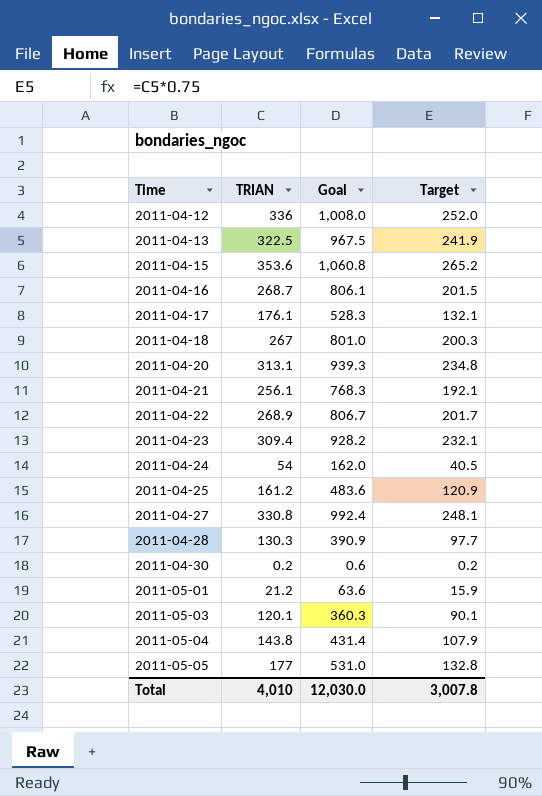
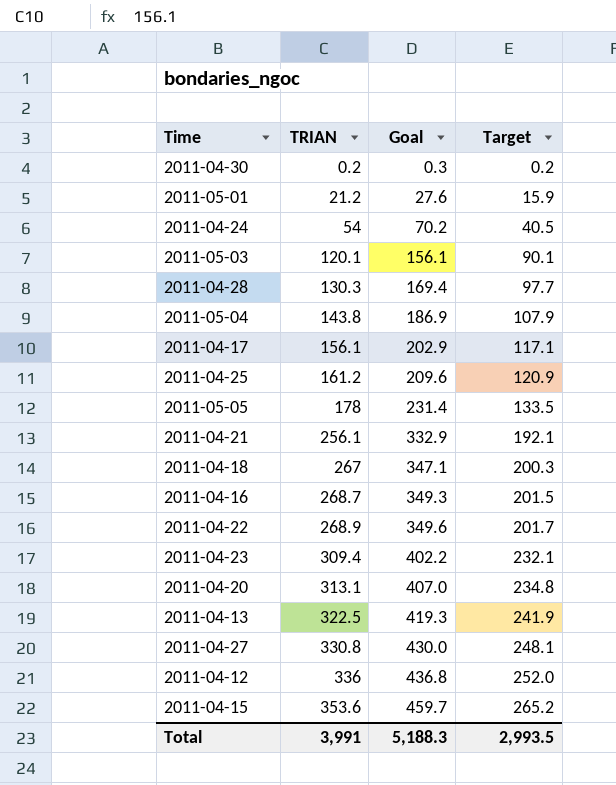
row order: Time ascending -> TRIAN ascending
column Goal | formula: [TRIAN] * 3 -> [TRIAN] * 1.3
2011-04-17 | TRIAN: 176.1 -> 156.1
2011-04-17 | Target: 132.1 -> 117.1
2011-05-05 | TRIAN: 177 -> 178
2011-05-05 | Target: 132.8 -> 133.5
Total | TRIAN: 4,010 -> 3,991
Total | Goal: 12,030.0 -> 5,188.3
Total | Target: 3,007.8 -> 2,993.5

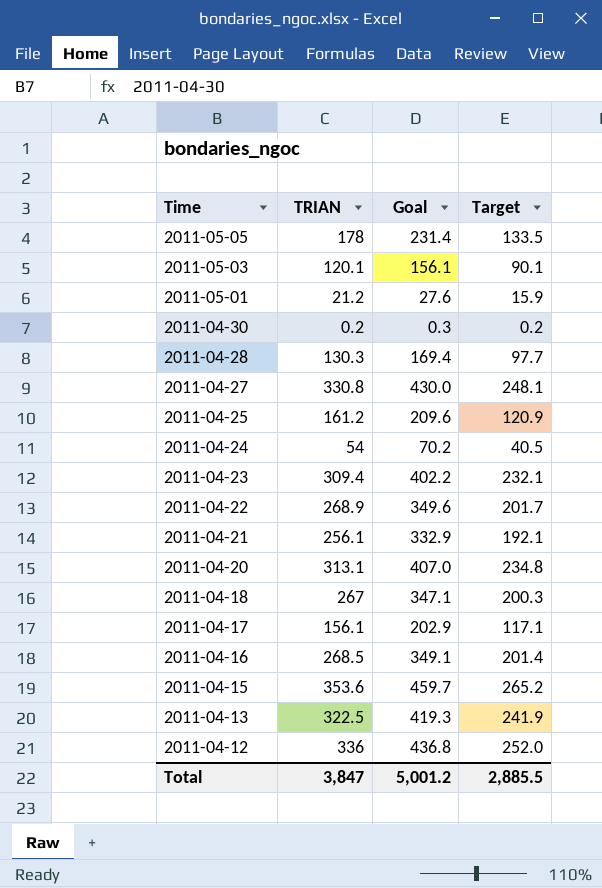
row order: TRIAN ascending -> Time descending
row 2011-05-04: 143.8 | 186.9 | 107.9 -> none
2011-04-16 | TRIAN: 268.7 -> 268.5
2011-04-16 | Goal: 349.3 -> 349.1
2011-04-16 | Target: 201.5 -> 201.4
Total | TRIAN: 3,991 -> 3,847
Total | Goal: 5,188.3 -> 5,001.2
Total | Target: 2,993.5 -> 2,885.5

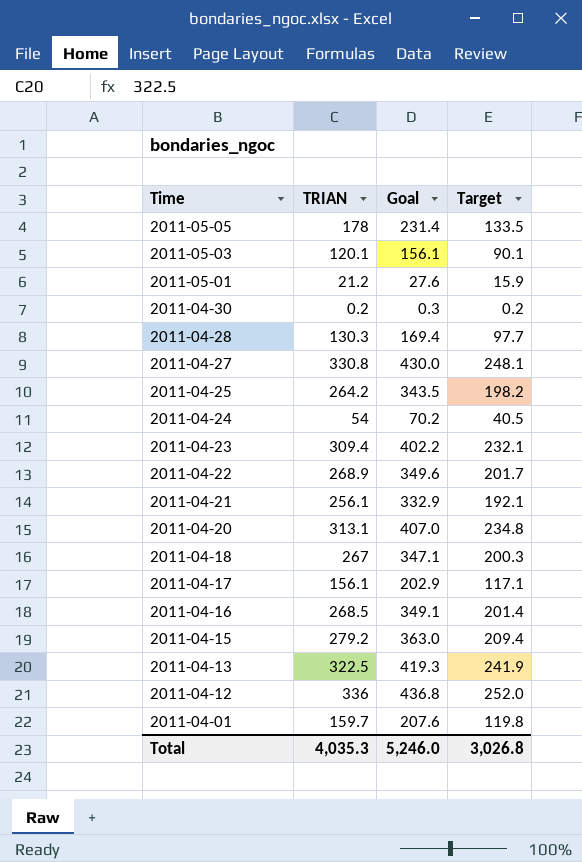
2011-04-25 | TRIAN: 161.2 -> 264.2
2011-04-25 | Goal: 209.6 -> 343.5
2011-04-25 | Target: 120.9 -> 198.2
2011-04-15 | TRIAN: 353.6 -> 279.2
2011-04-15 | Goal: 459.7 -> 363.0
2011-04-15 | Target: 265.2 -> 209.4
row 2011-04-01: none -> 159.7 | 207.6 | 119.8
Total | TRIAN: 3,847 -> 4,035.3
Total | Goal: 5,001.2 -> 5,246.0
Total | Target: 2,885.5 -> 3,026.8

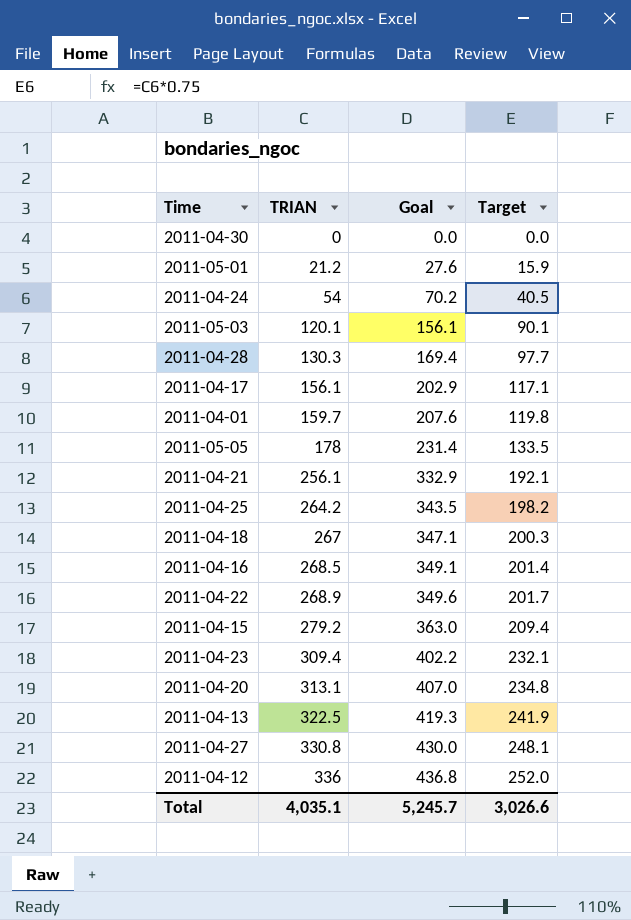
row order: Time descending -> TRIAN ascending
2011-04-30 | TRIAN: 0.2 -> 0
2011-04-30 | Goal: 0.3 -> 0.0
2011-04-30 | Target: 0.2 -> 0.0
Total | TRIAN: 4,035.3 -> 4,035.1
Total | Goal: 5,246.0 -> 5,245.7
Total | Target: 3,026.8 -> 3,026.6

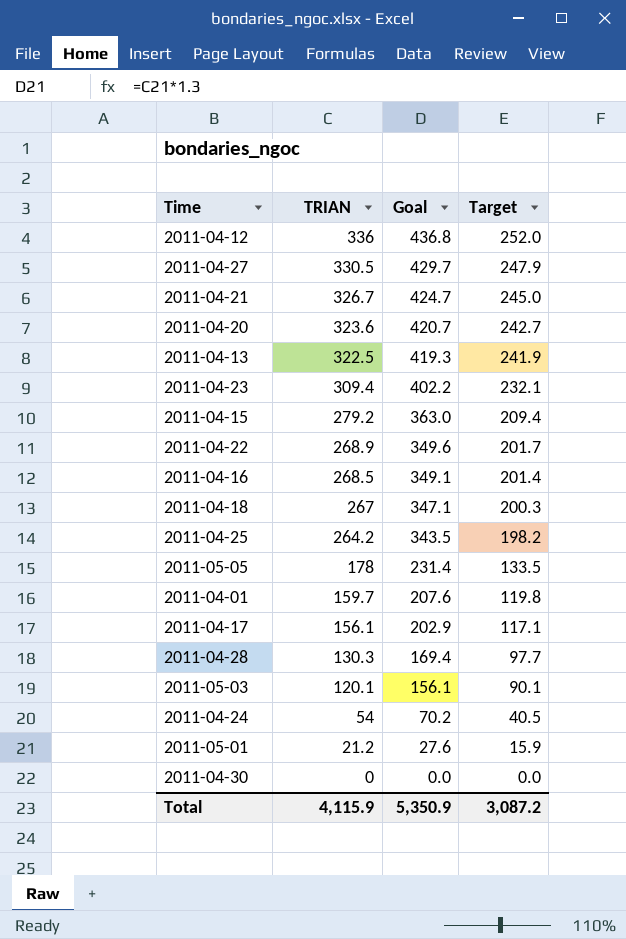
row order: TRIAN ascending -> TRIAN descending
2011-04-27 | TRIAN: 330.8 -> 330.5
2011-04-27 | Goal: 430.0 -> 429.7
2011-04-27 | Target: 248.1 -> 247.9
2011-04-21 | TRIAN: 256.1 -> 326.7
2011-04-21 | Goal: 332.9 -> 424.7
2011-04-21 | Target: 192.1 -> 245.0
2011-04-20 | TRIAN: 313.1 -> 323.6
2011-04-20 | Goal: 407.0 -> 420.7
2011-04-20 | Target: 234.8 -> 242.7
Total | TRIAN: 4,035.1 -> 4,115.9
Total | Goal: 5,245.7 -> 5,350.9
Total | Target: 3,026.6 -> 3,087.2

